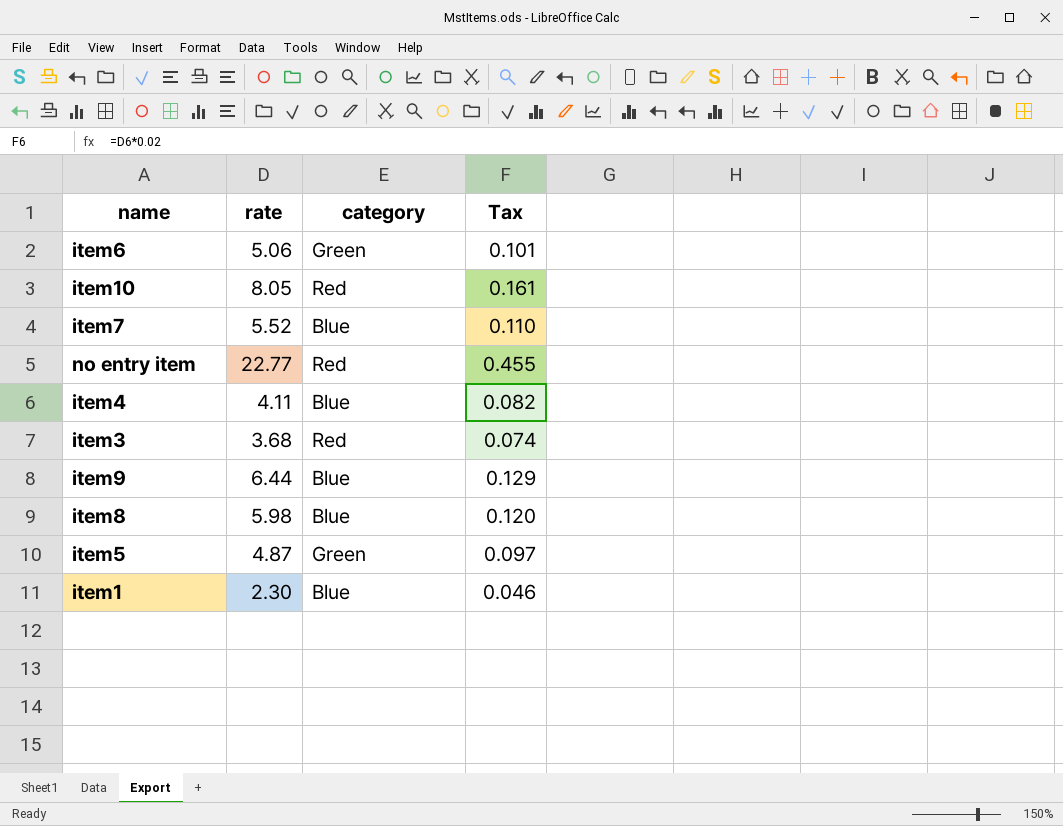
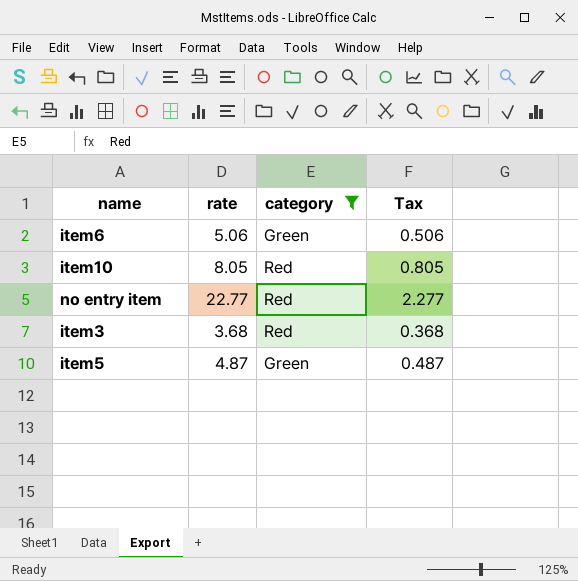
filter: none -> category != Blue
column Tax | formula: [rate] * 0.02 -> [rate] * 0.1

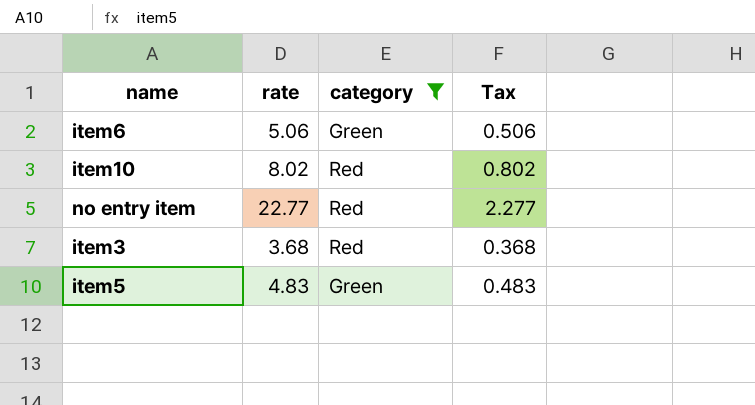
item10 | rate: 8.05 -> 8.02
item10 | Tax: 0.805 -> 0.802
item5 | rate: 4.87 -> 4.83
item5 | Tax: 0.487 -> 0.483

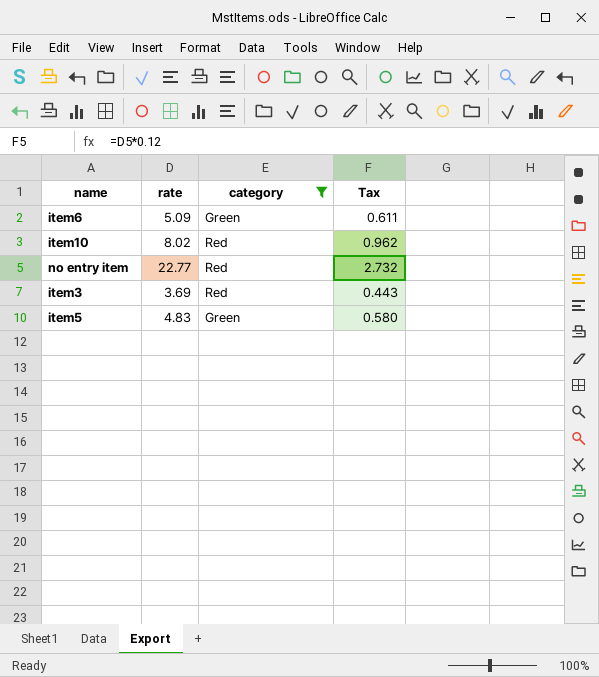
column Tax | formula: [rate] * 0.1 -> [rate] * 0.12
item6 | rate: 5.06 -> 5.09
item3 | rate: 3.68 -> 3.69

